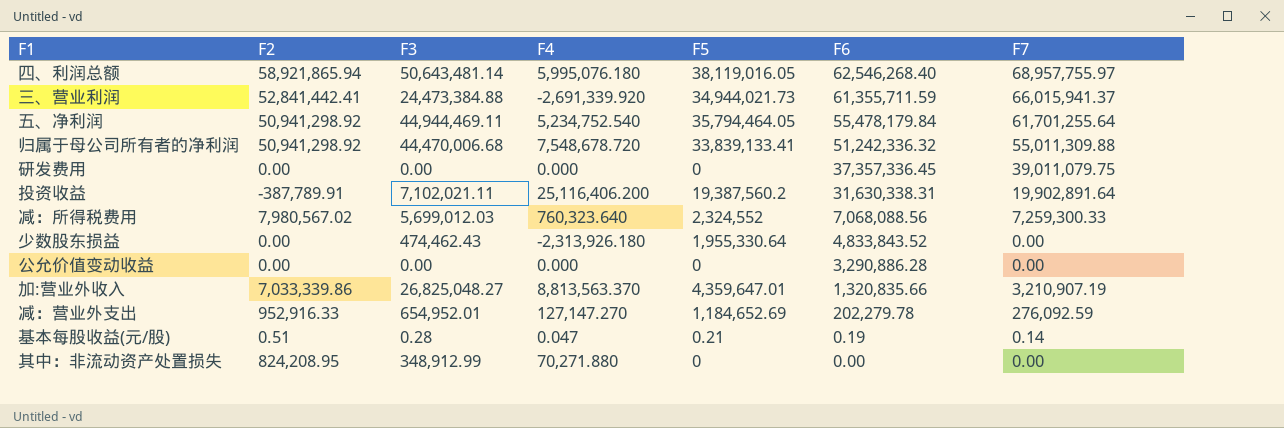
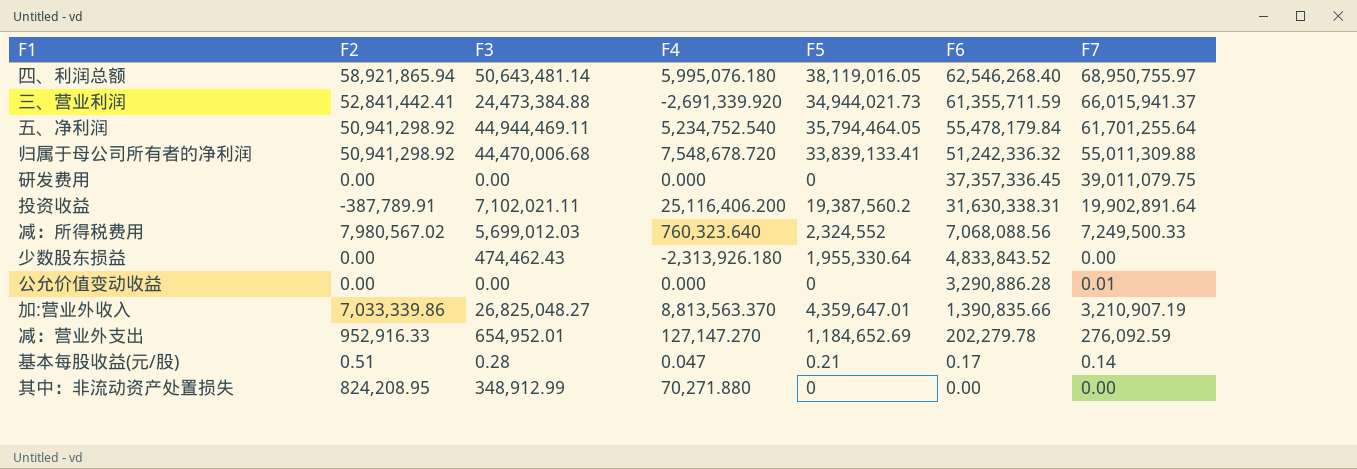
四、利润总额 | F7: 68,957,755.97 -> 68,950,755.97
减：所得税费用 | F7: 7,259,300.33 -> 7,249,500.33
公允价值变动收益 | F7: 0.00 -> 0.01
加:营业外收入 | F6: 1,320,835.66 -> 1,390,835.66
基本每股收益(元/股) | F6: 0.19 -> 0.17

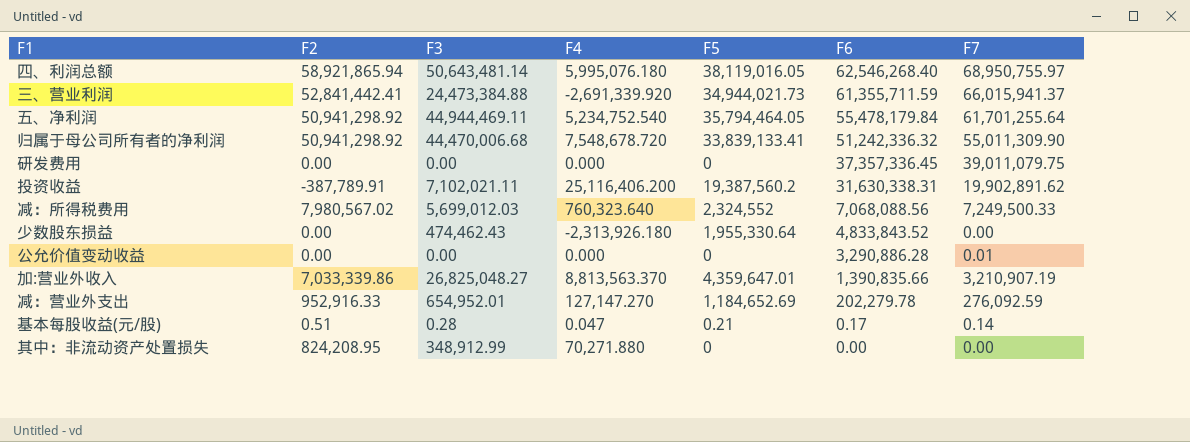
归属于母公司所有者的净利润 | F7: 55,011,309.88 -> 55,011,309.90
投资收益 | F7: 19,902,891.64 -> 19,902,891.62

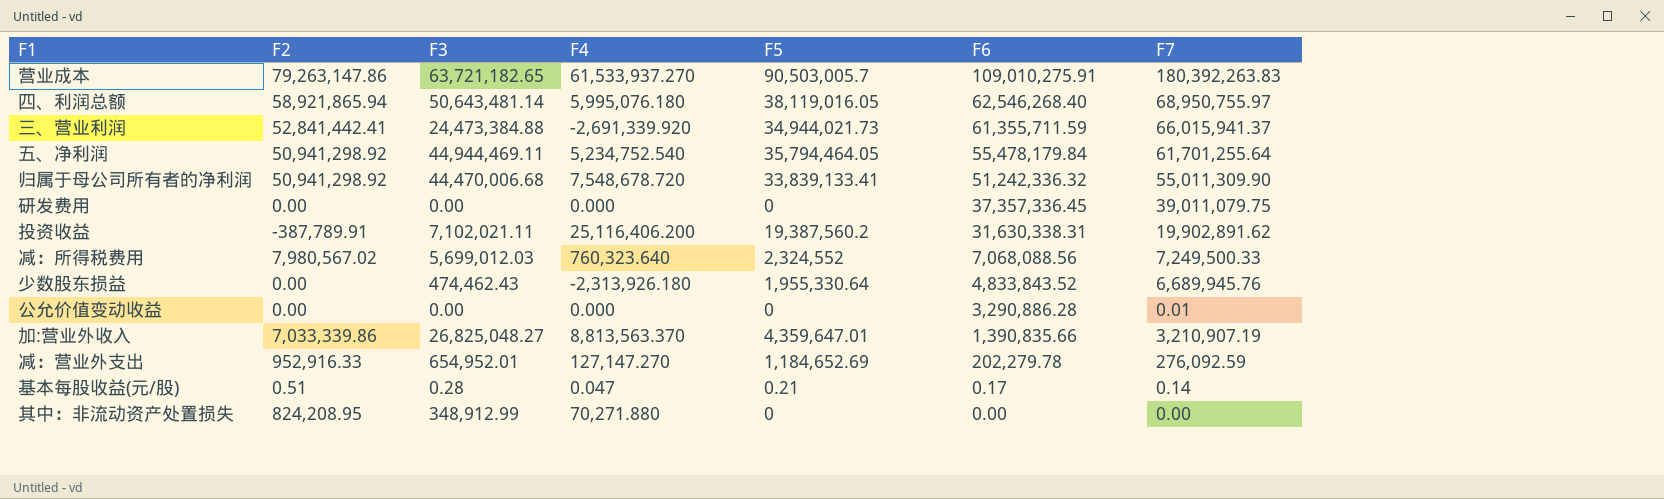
row 营业成本: none -> 79,263,147.86 | 63,721,182.65 | 61,533,937.270 | 90,503,005.7 | 109,010,275.91 | 180,392,263.83
少数股东损益 | F7: 0.00 -> 6,689,945.76

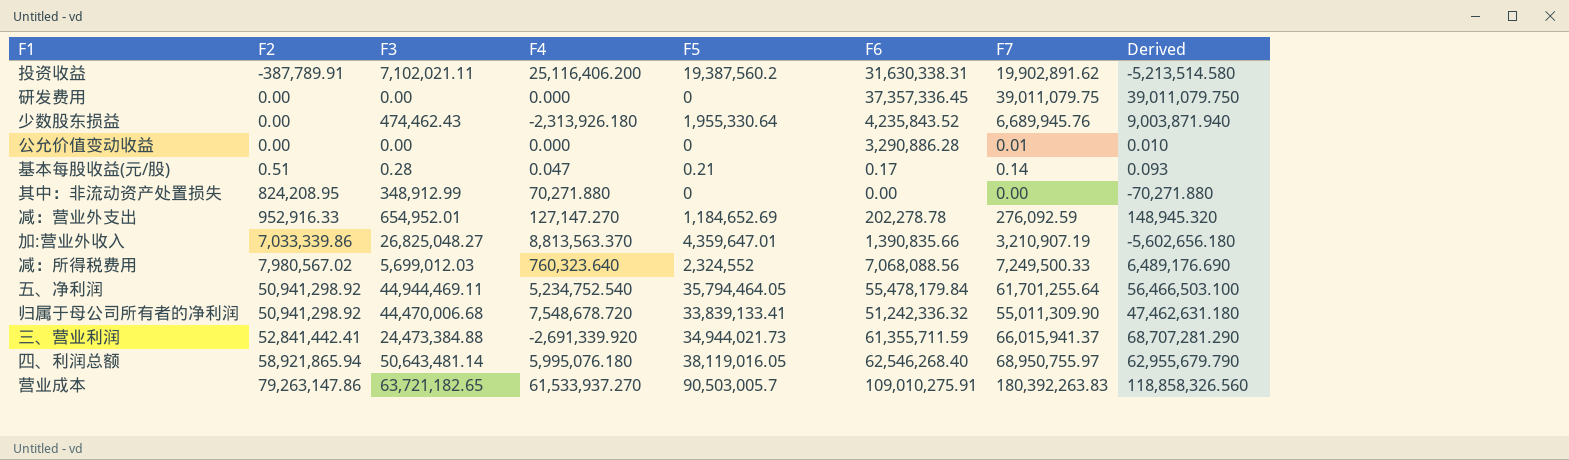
row order: F6 descending -> F2 ascending
column Derived | formula: none -> [F7] - [F4]
少数股东损益 | F6: 4,833,843.52 -> 4,235,843.52
减：营业外支出 | F6: 202,279.78 -> 202,278.78

